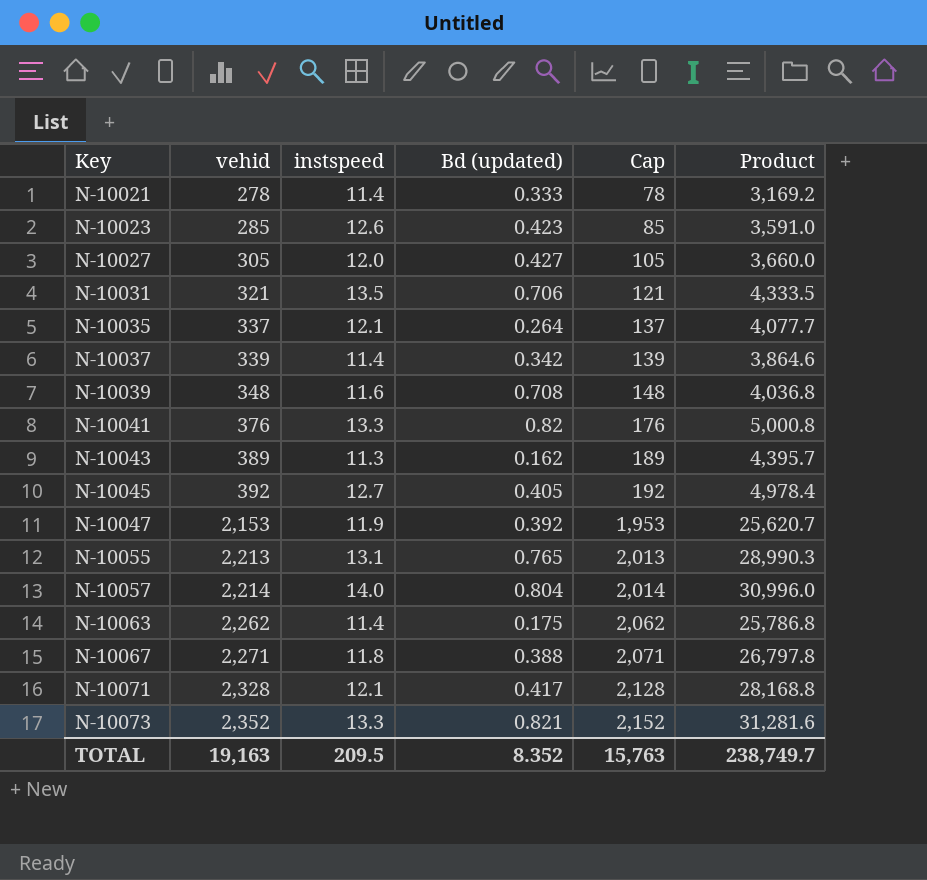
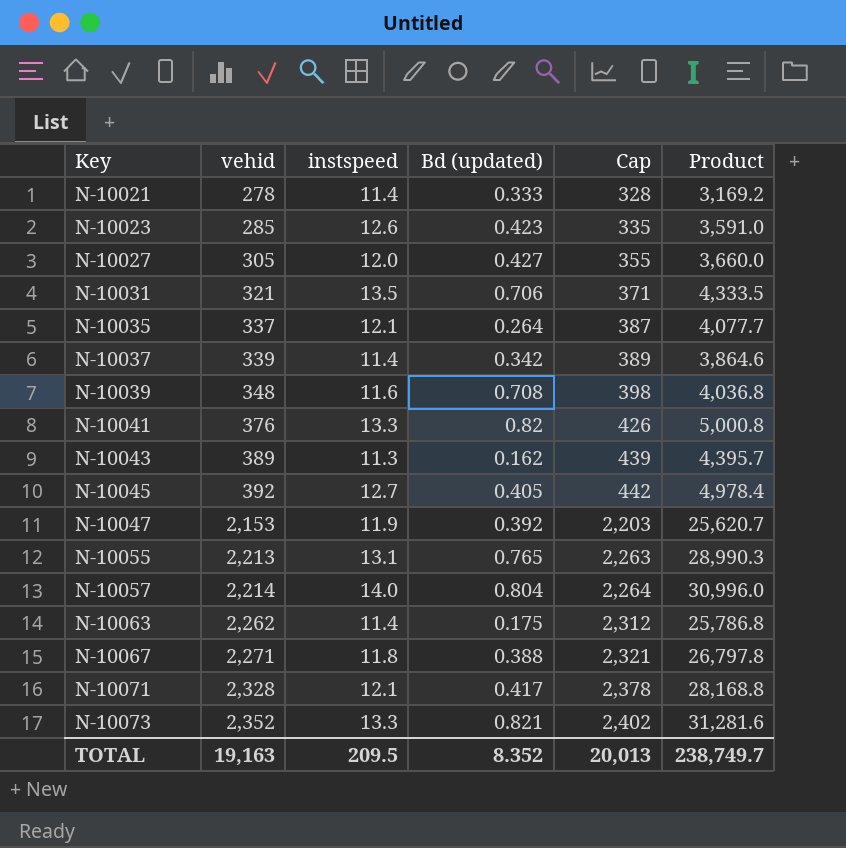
column Cap | formula: [vehid] - 200 -> [vehid] + 50
TOTAL | Cap: 15,763 -> 20,013

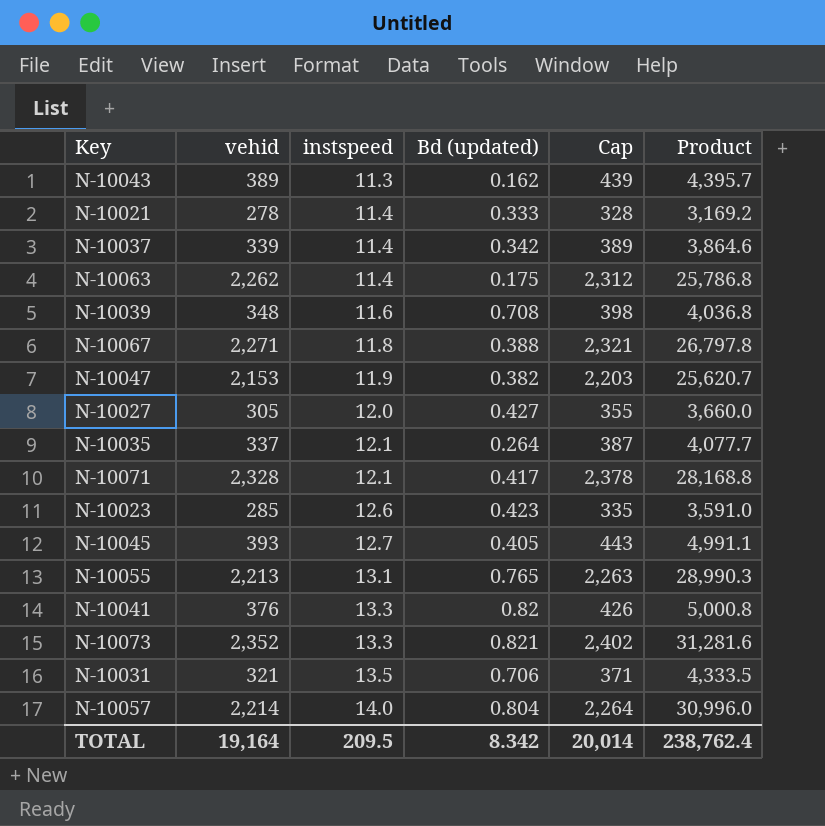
row order: Key ascending -> instspeed ascending
N-10047 | Bd (updated): 0.392 -> 0.382
N-10045 | vehid: 392 -> 393
N-10045 | Cap: 442 -> 443
N-10045 | Product: 4,978.4 -> 4,991.1
TOTAL | vehid: 19,163 -> 19,164
TOTAL | Bd (updated): 8.352 -> 8.342
TOTAL | Cap: 20,013 -> 20,014
TOTAL | Product: 238,749.7 -> 238,762.4

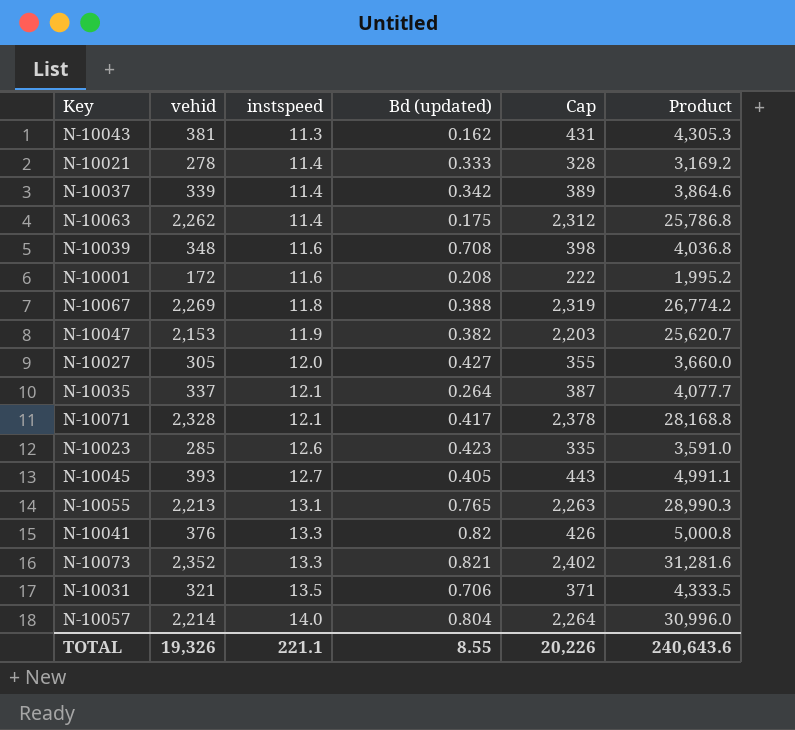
N-10043 | vehid: 389 -> 381
N-10043 | Cap: 439 -> 431
N-10043 | Product: 4,395.7 -> 4,305.3
row N-10001: none -> 172 | 11.6 | 0.208 | 222 | 1,995.2
N-10067 | vehid: 2,271 -> 2,269
N-10067 | Cap: 2,321 -> 2,319
N-10067 | Product: 26,797.8 -> 26,774.2
TOTAL | vehid: 19,164 -> 19,326
TOTAL | instspeed: 209.5 -> 221.1
TOTAL | Bd (updated): 8.342 -> 8.55
TOTAL | Cap: 20,014 -> 20,226
TOTAL | Product: 238,762.4 -> 240,643.6

